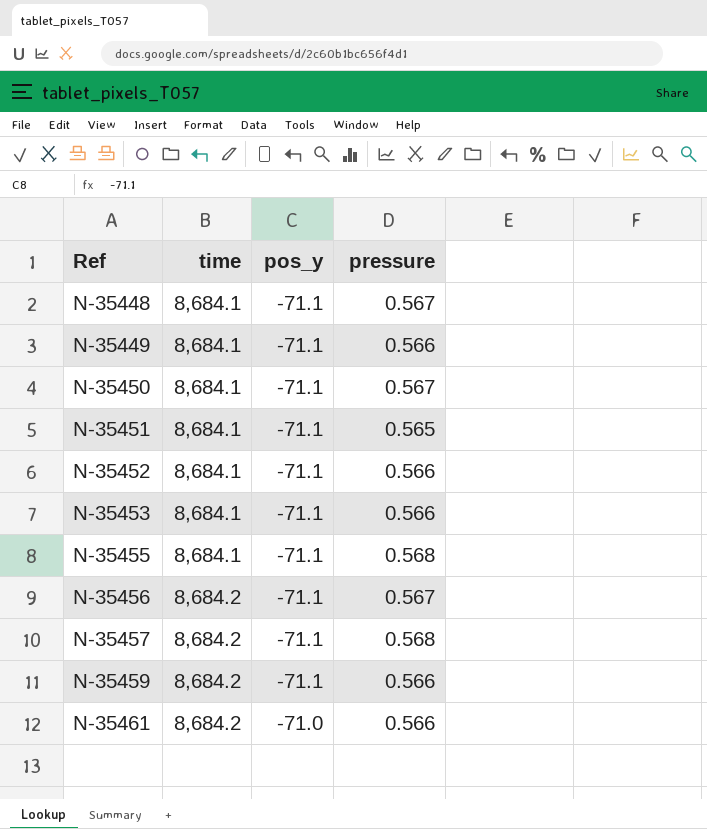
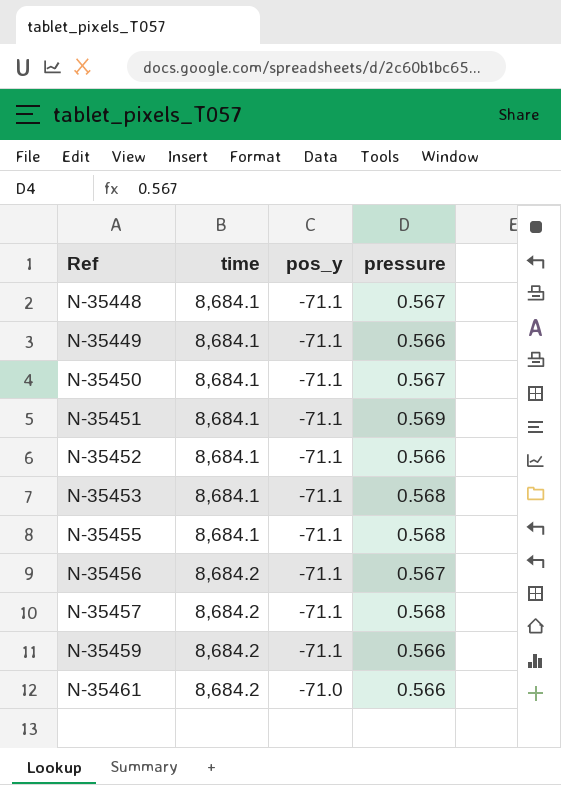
N-35451 | pressure: 0.565 -> 0.569
N-35453 | pressure: 0.566 -> 0.568

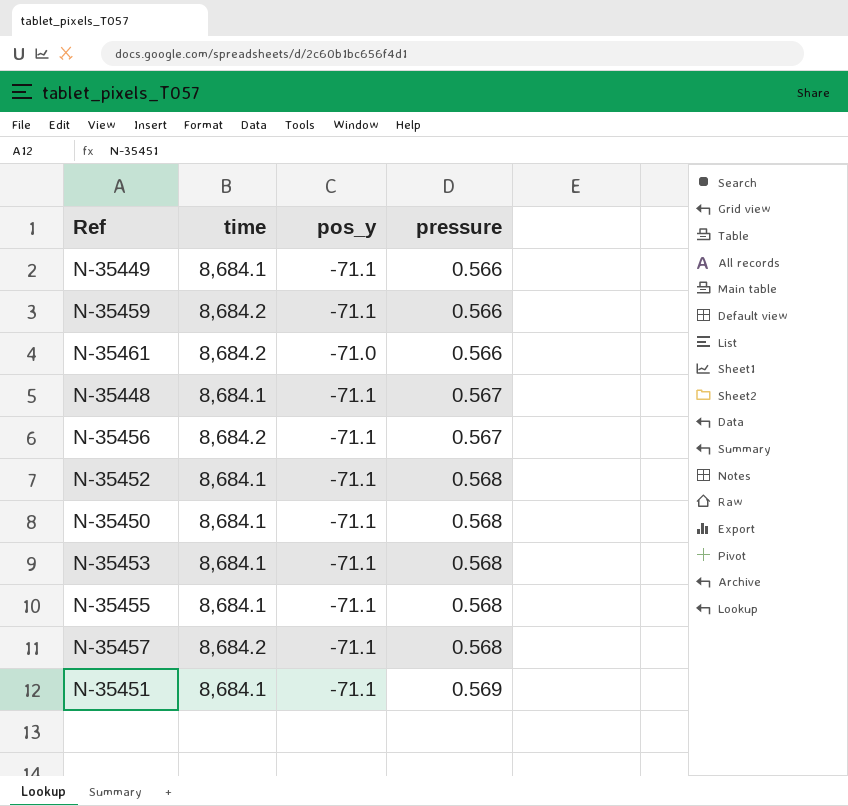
row order: Ref ascending -> pressure ascending
N-35452 | pressure: 0.566 -> 0.568
N-35450 | pressure: 0.567 -> 0.568

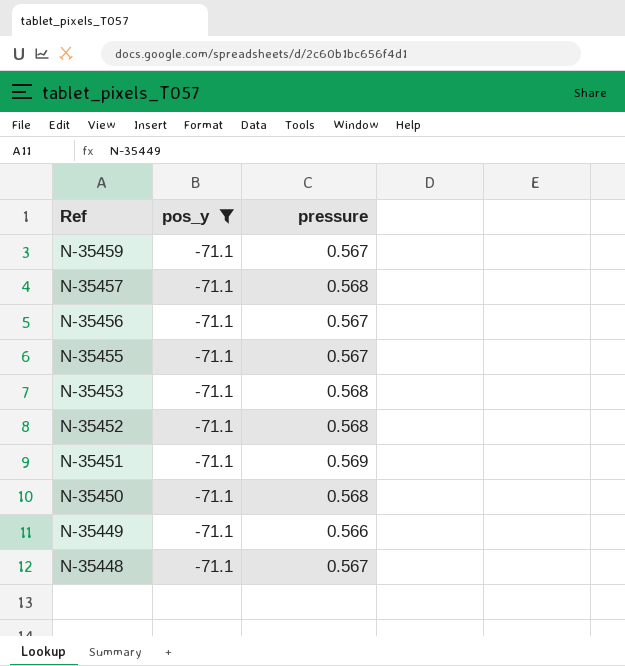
filter: none -> pos_y = -71.1
row order: pressure ascending -> Ref descending
column time | position: 2 -> none
N-35459 | pressure: 0.566 -> 0.567
N-35455 | pressure: 0.568 -> 0.567

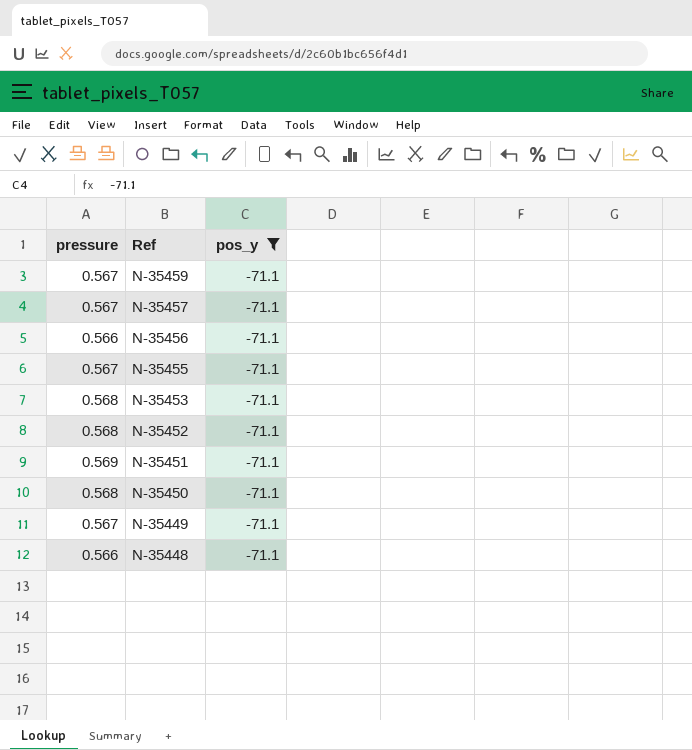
column pressure | position: 3 -> 1
N-35457 | pressure: 0.568 -> 0.567
N-35456 | pressure: 0.567 -> 0.566
N-35449 | pressure: 0.566 -> 0.567
N-35448 | pressure: 0.567 -> 0.566

